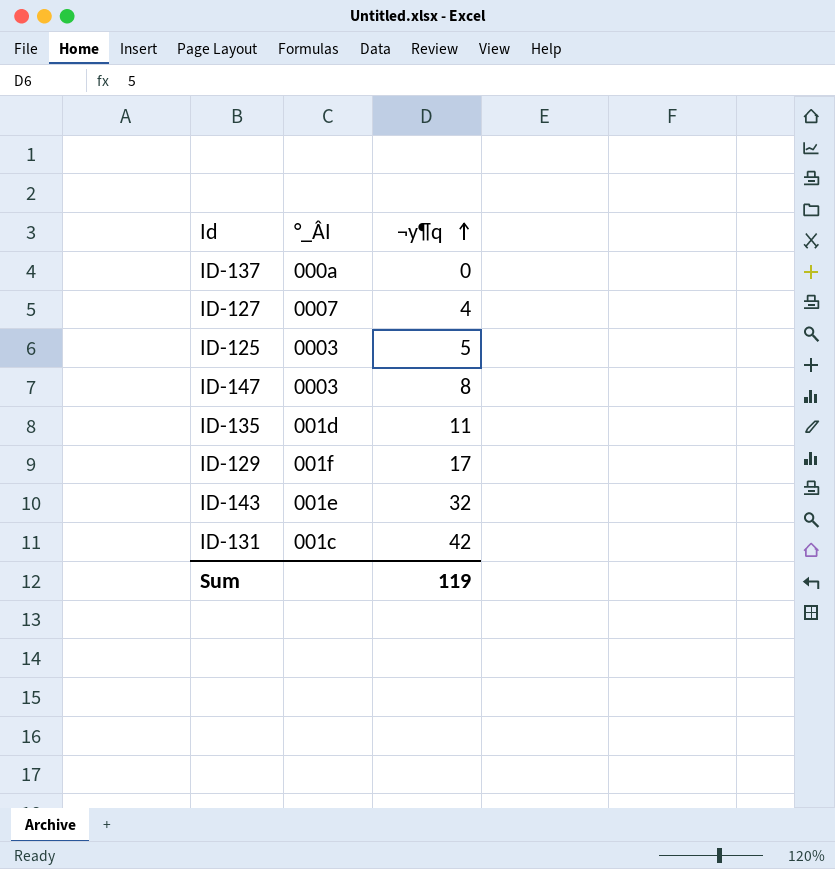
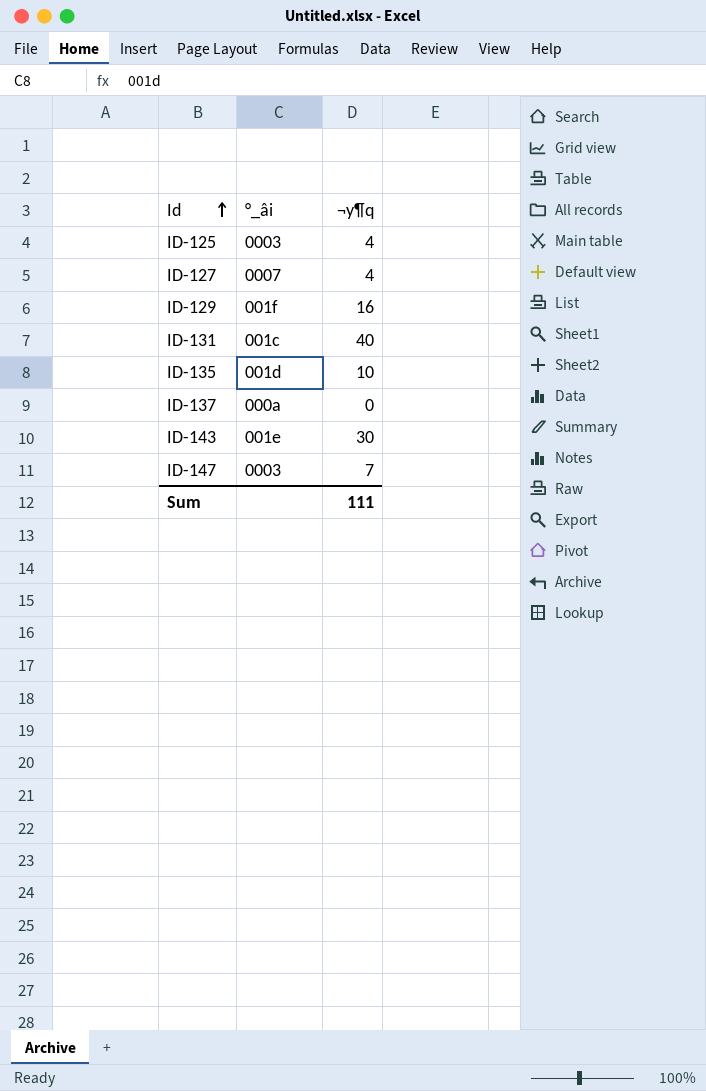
row order: ¬y¶q ascending -> Id ascending
column name: °_ÂI -> °_âi
ID-125 | ¬y¶q: 5 -> 4
ID-129 | ¬y¶q: 17 -> 16
ID-131 | ¬y¶q: 42 -> 40
ID-135 | ¬y¶q: 11 -> 10
ID-143 | ¬y¶q: 32 -> 30
ID-147 | ¬y¶q: 8 -> 7
Sum | ¬y¶q: 119 -> 111

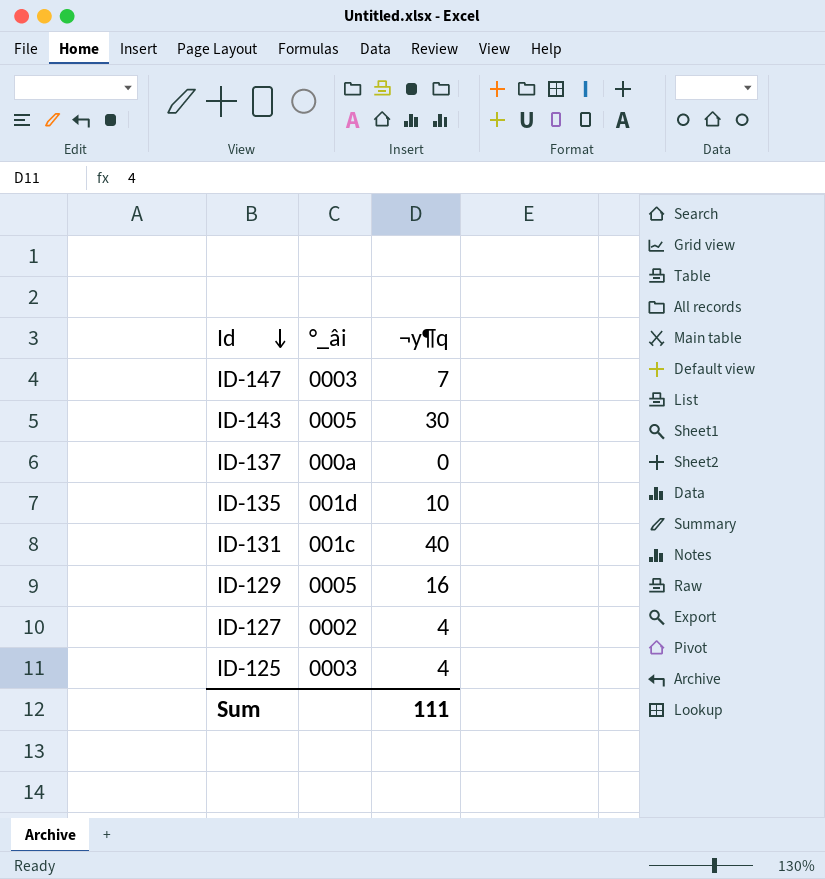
row order: Id ascending -> Id descending
ID-143 | °_âi: 001e -> 0005
ID-129 | °_âi: 001f -> 0005
ID-127 | °_âi: 0007 -> 0002

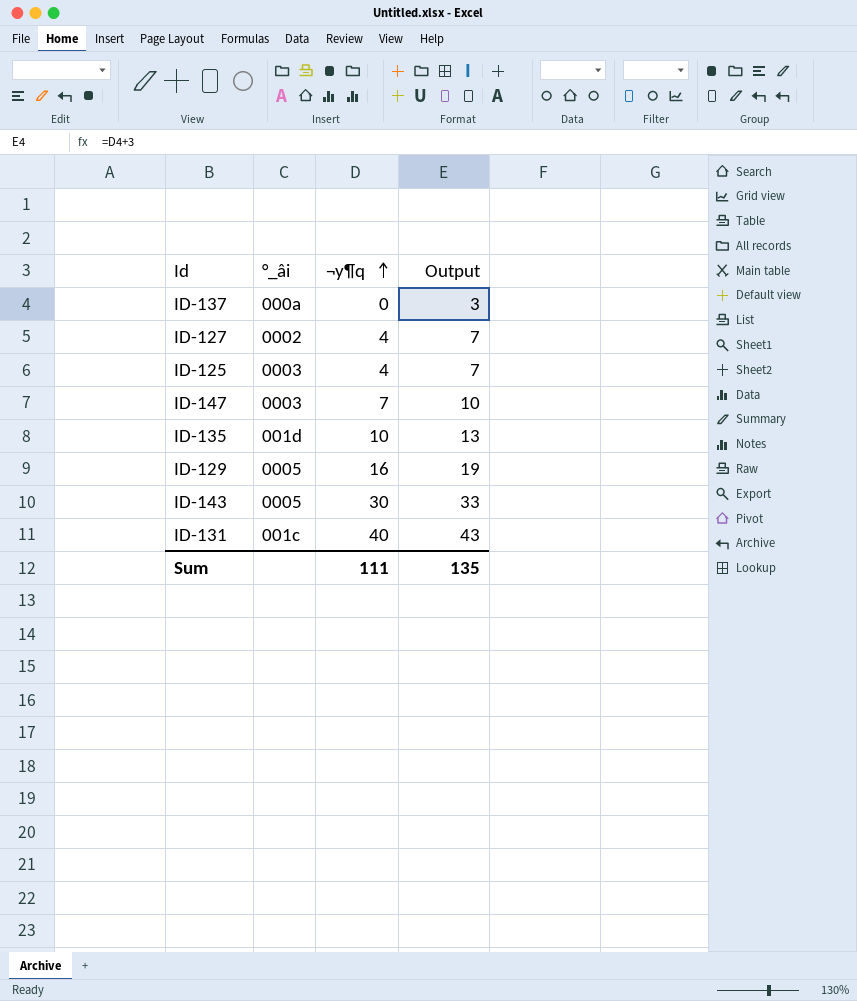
row order: Id descending -> ¬y¶q ascending
column Output | formula: none -> [¬y¶q] + 3

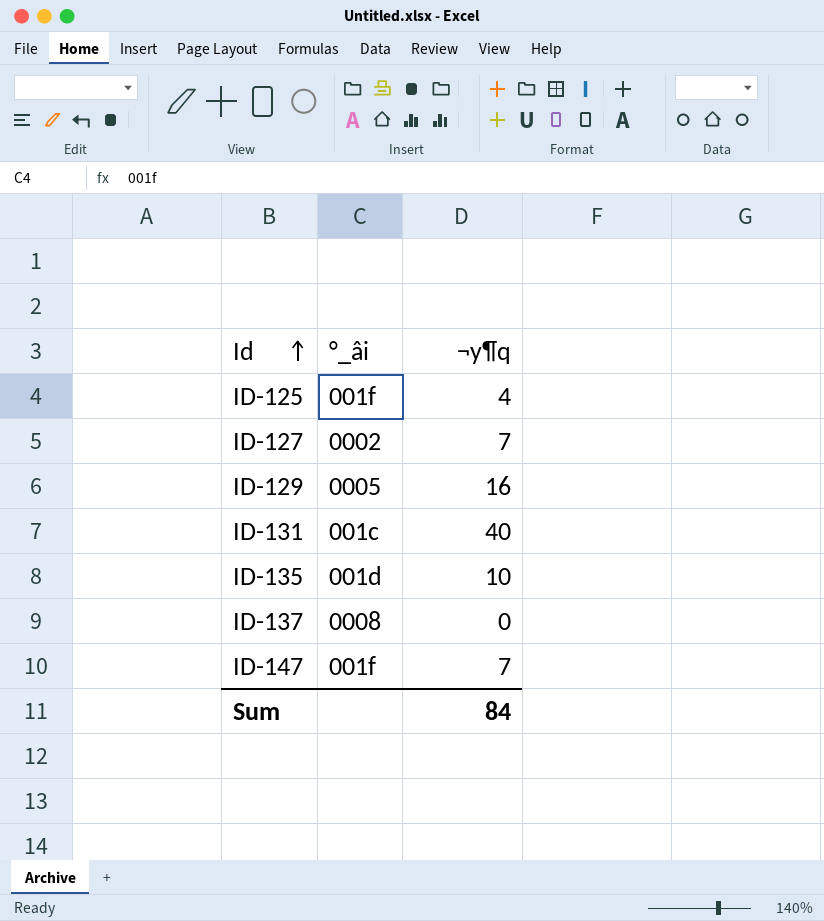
row order: ¬y¶q ascending -> Id ascending
column Output | formula: [¬y¶q] + 3 -> none
row ID-143: 0005 | 30 | 33 -> none
ID-125 | °_âi: 0003 -> 001f
ID-127 | ¬y¶q: 4 -> 7
ID-137 | °_âi: 000a -> 0008
ID-147 | °_âi: 0003 -> 001f
Sum | ¬y¶q: 111 -> 84

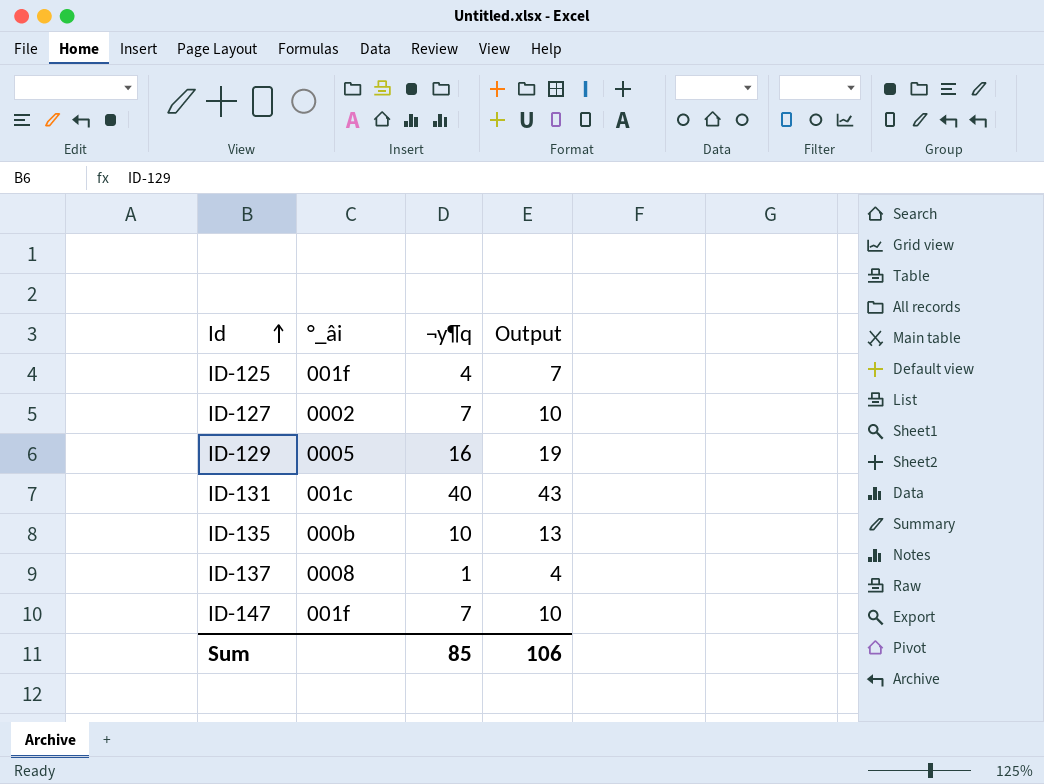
column Output | formula: none -> [¬y¶q] + 3
ID-135 | °_âi: 001d -> 000b
ID-137 | ¬y¶q: 0 -> 1
Sum | ¬y¶q: 84 -> 85

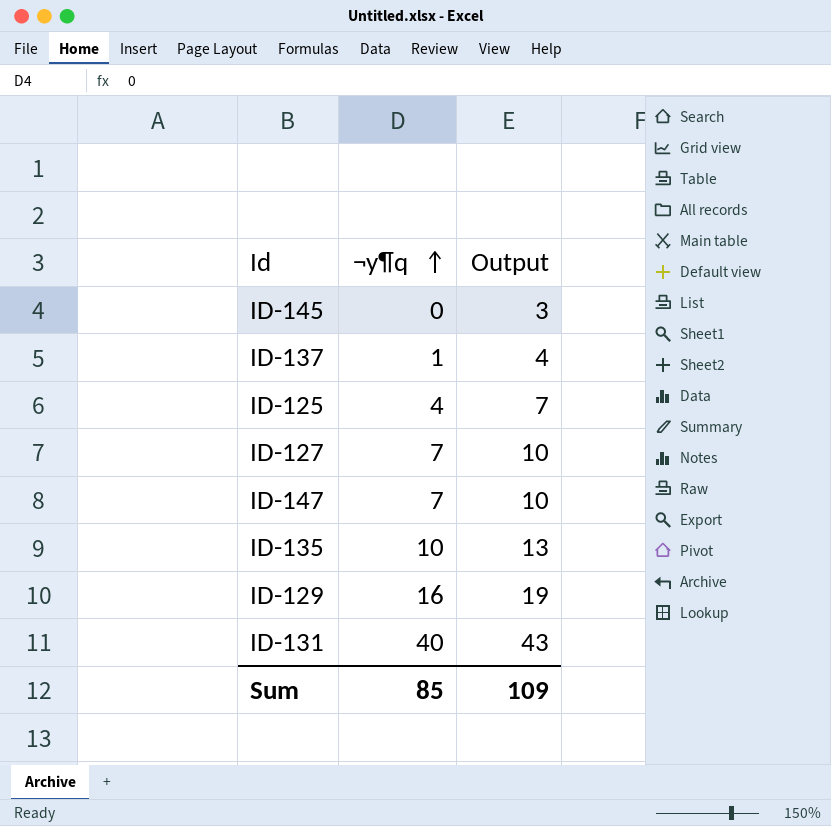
row order: Id ascending -> ¬y¶q ascending
column °_âi | position: 2 -> none
row ID-145: none -> 0 | 3
Sum | Output: 106 -> 109

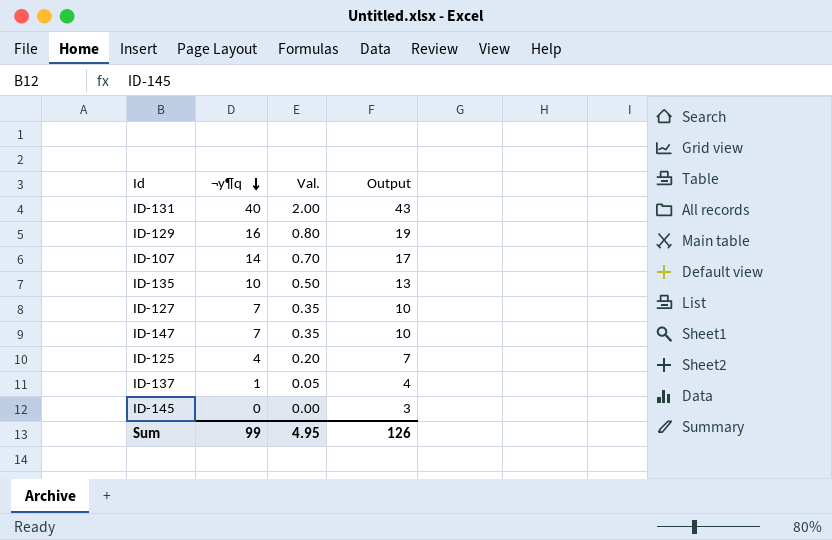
row order: ¬y¶q ascending -> ¬y¶q descending
column Val. | formula: none -> [¬y¶q] * 0.05
row ID-107: none -> 14 | 0.70 | 17
Sum | ¬y¶q: 85 -> 99
Sum | Output: 109 -> 126

